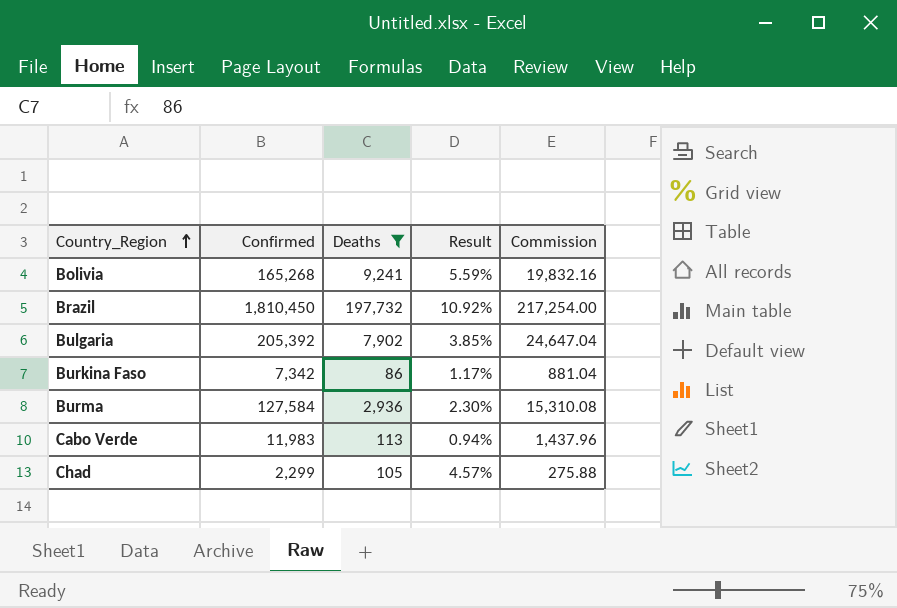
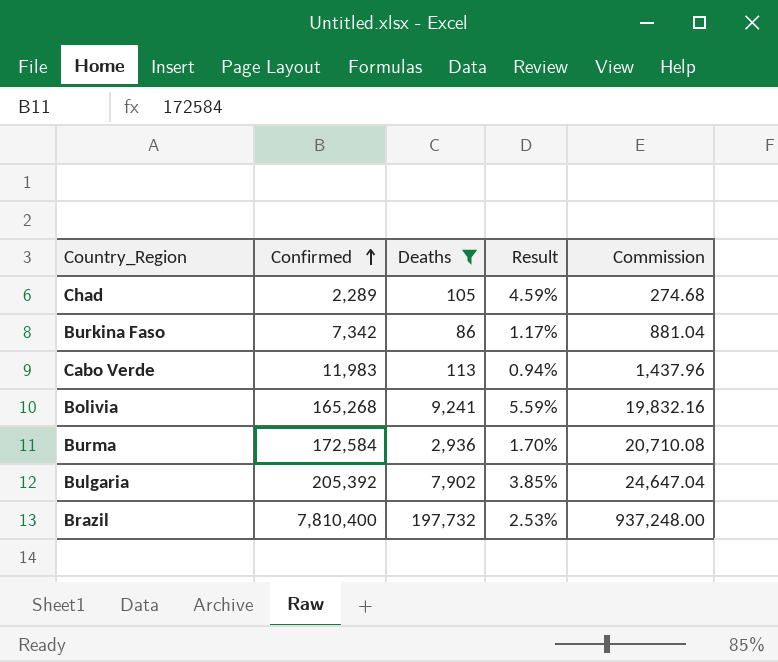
row order: Country_Region ascending -> Confirmed ascending
Chad | Confirmed: 2,299 -> 2,289
Chad | Result: 4.57% -> 4.59%
Chad | Commission: 275.88 -> 274.68
Burma | Confirmed: 127,584 -> 172,584
Burma | Result: 2.30% -> 1.70%
Burma | Commission: 15,310.08 -> 20,710.08
Brazil | Confirmed: 1,810,450 -> 7,810,400
Brazil | Result: 10.92% -> 2.53%
Brazil | Commission: 217,254.00 -> 937,248.00

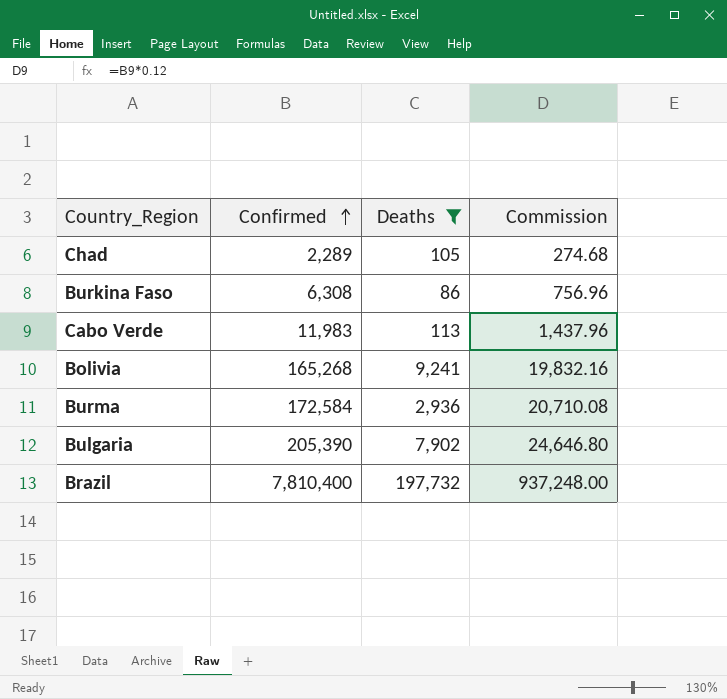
column Result | formula: [Deaths] / [Confirmed] -> none
Burkina Faso | Confirmed: 7,342 -> 6,308
Burkina Faso | Commission: 881.04 -> 756.96
Bulgaria | Confirmed: 205,392 -> 205,390
Bulgaria | Commission: 24,647.04 -> 24,646.80

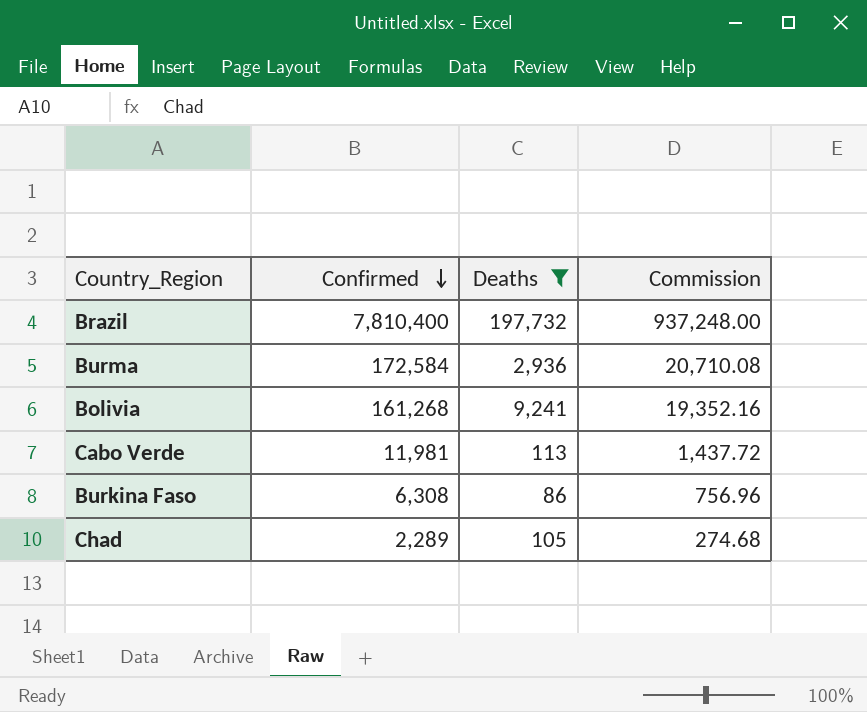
row order: Confirmed ascending -> Confirmed descending
row Bulgaria: 205,390 | 7,902 | 24,646.80 -> none
Bolivia | Confirmed: 165,268 -> 161,268
Bolivia | Commission: 19,832.16 -> 19,352.16
Cabo Verde | Confirmed: 11,983 -> 11,981
Cabo Verde | Commission: 1,437.96 -> 1,437.72

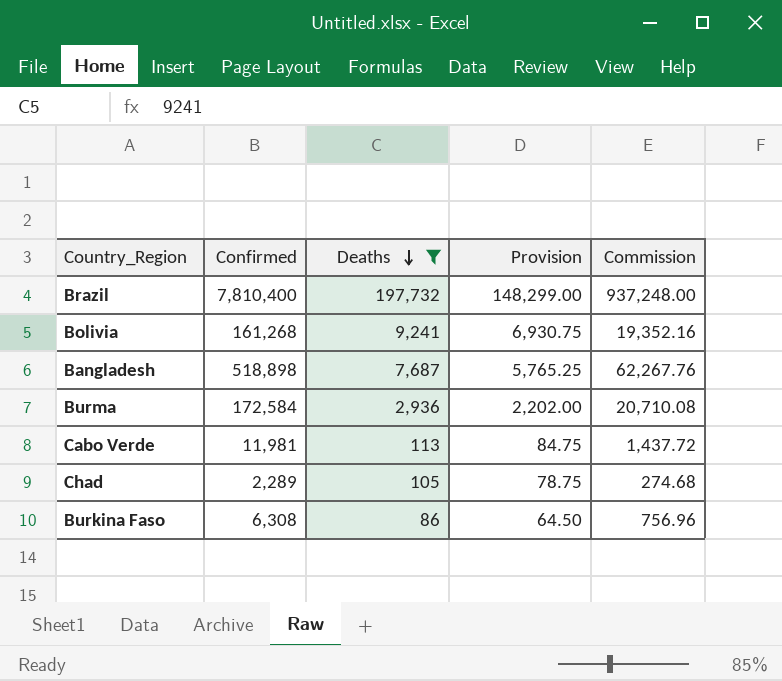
row order: Confirmed descending -> Deaths descending
column Provision | formula: none -> [Deaths] * 0.75
row Bangladesh: none -> 518,898 | 7,687 | 5,765.25 | 62,267.76

